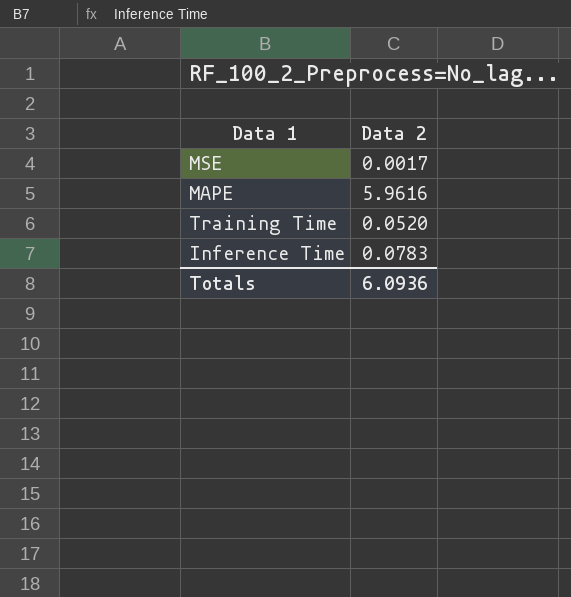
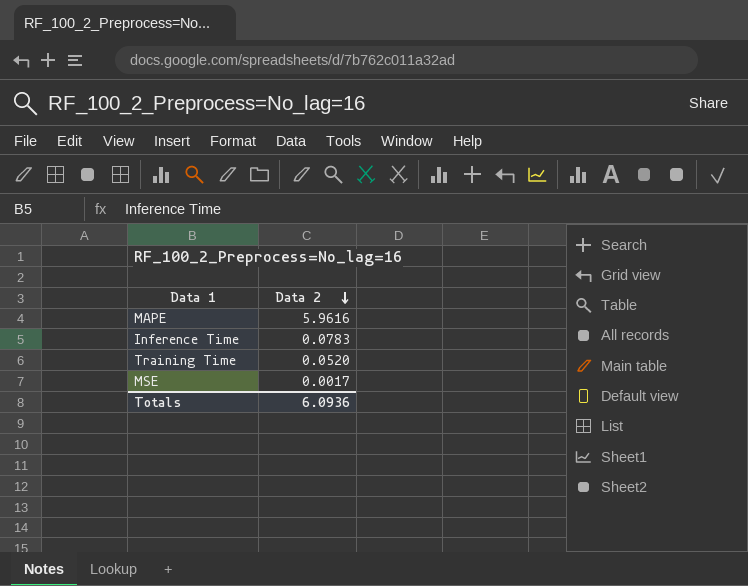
row order: none -> Data 2 descending

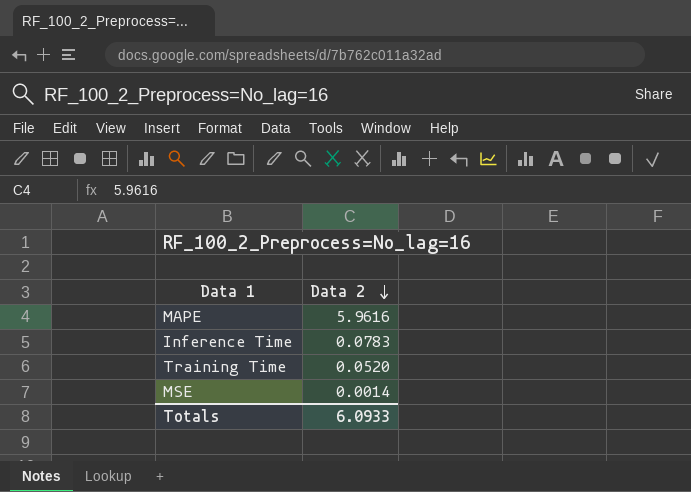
MSE | Data 2: 0.0017 -> 0.0014
Totals | Data 2: 6.0936 -> 6.0933

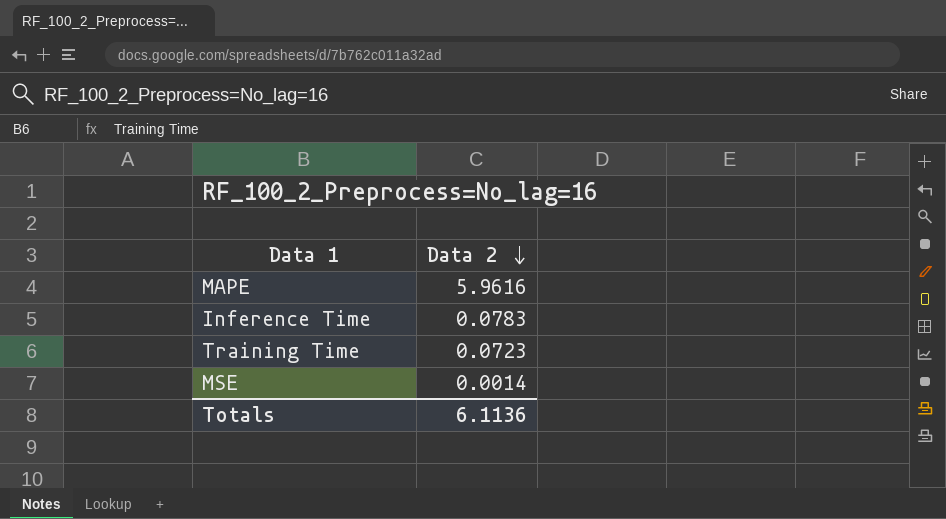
Training Time | Data 2: 0.0520 -> 0.0723
Totals | Data 2: 6.0933 -> 6.1136

